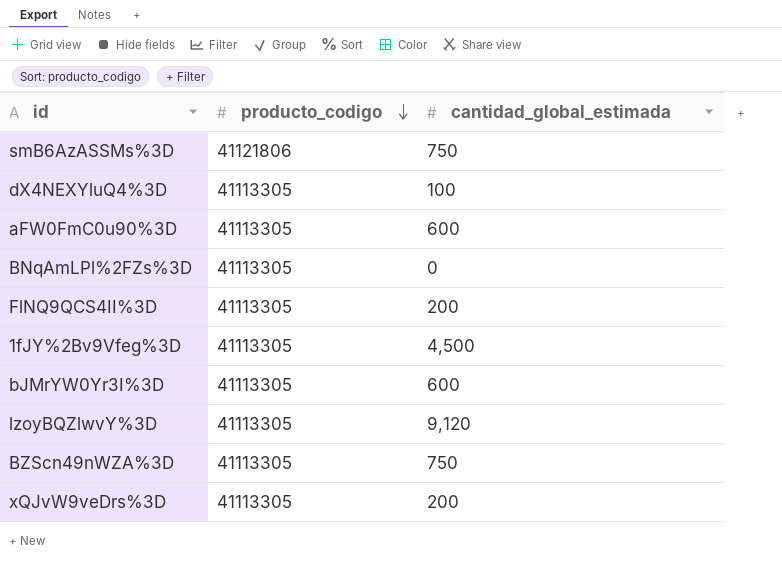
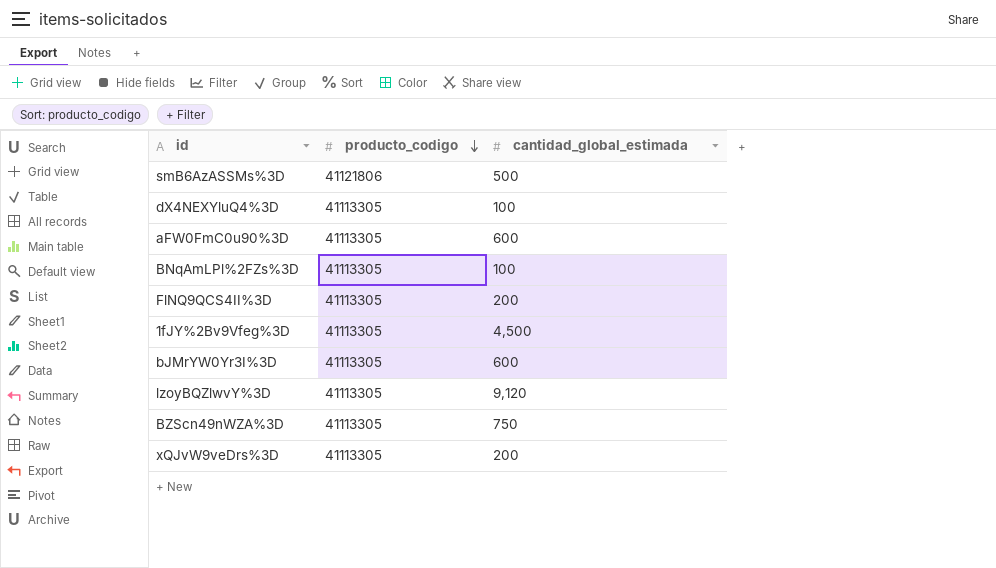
smB6AzASSMs%3D | cantidad_global_estimada: 750 -> 500
BNqAmLPl%2FZs%3D | cantidad_global_estimada: 0 -> 100

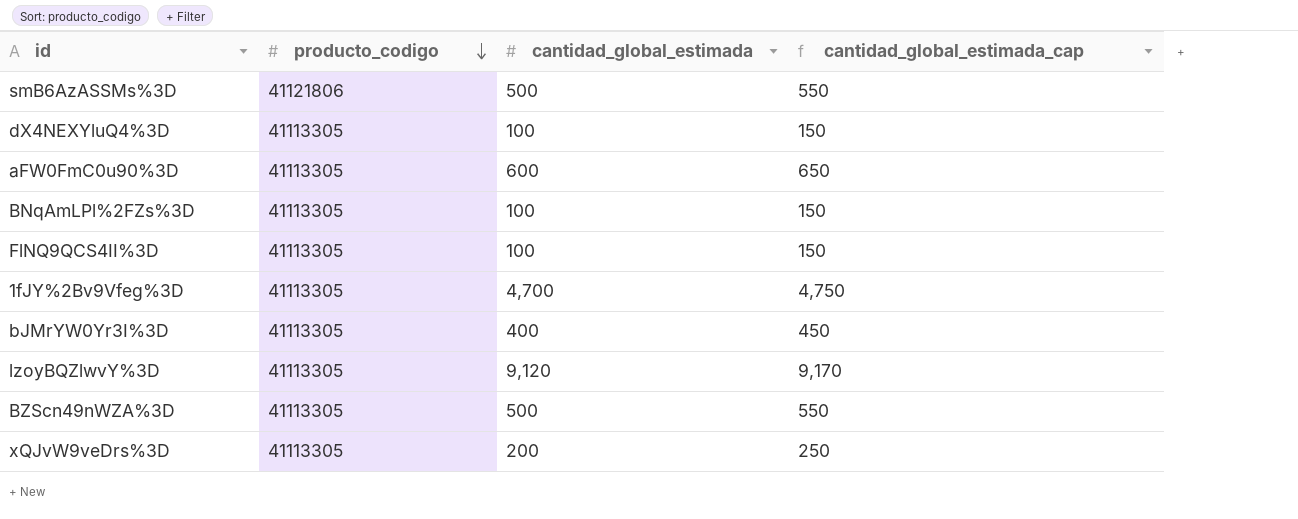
column cantidad_global_estimada_cap | formula: none -> [cantidad_global_estimada] + 50
FlNQ9QCS4II%3D | cantidad_global_estimada: 200 -> 100
1fJY%2Bv9Vfeg%3D | cantidad_global_estimada: 4,500 -> 4,700
bJMrYW0Yr3I%3D | cantidad_global_estimada: 600 -> 400
BZScn49nWZA%3D | cantidad_global_estimada: 750 -> 500

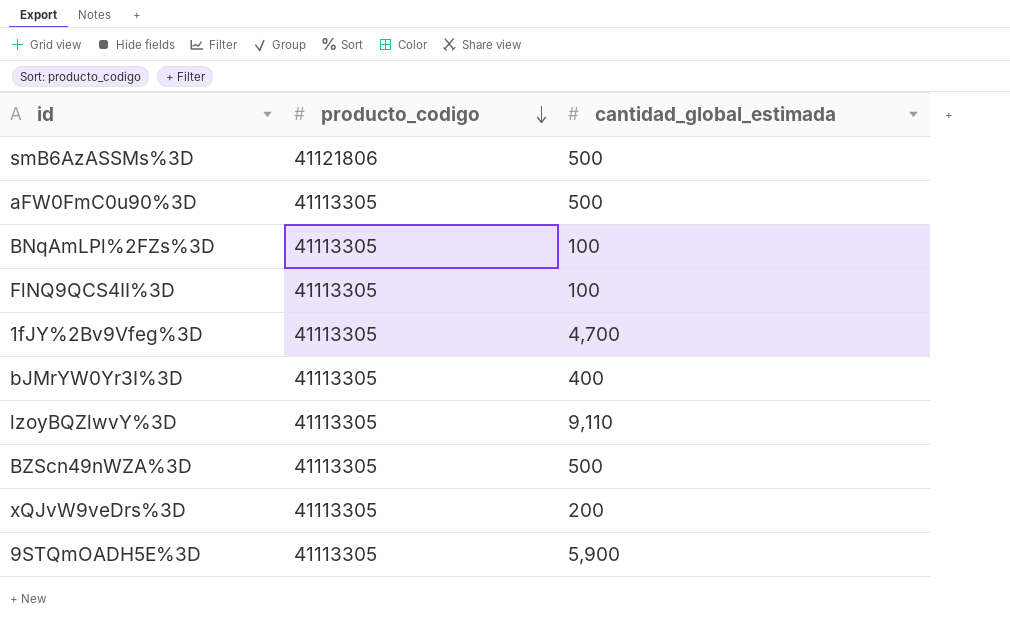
column cantidad_global_estimada_cap | formula: [cantidad_global_estimada] + 50 -> none
row dX4NEXYluQ4%3D: 41113305 | 100 | 150 -> none
aFW0FmC0u90%3D | cantidad_global_estimada: 600 -> 500
lzoyBQZlwvY%3D | cantidad_global_estimada: 9,120 -> 9,110
row 9STQmOADH5E%3D: none -> 41113305 | 5,900

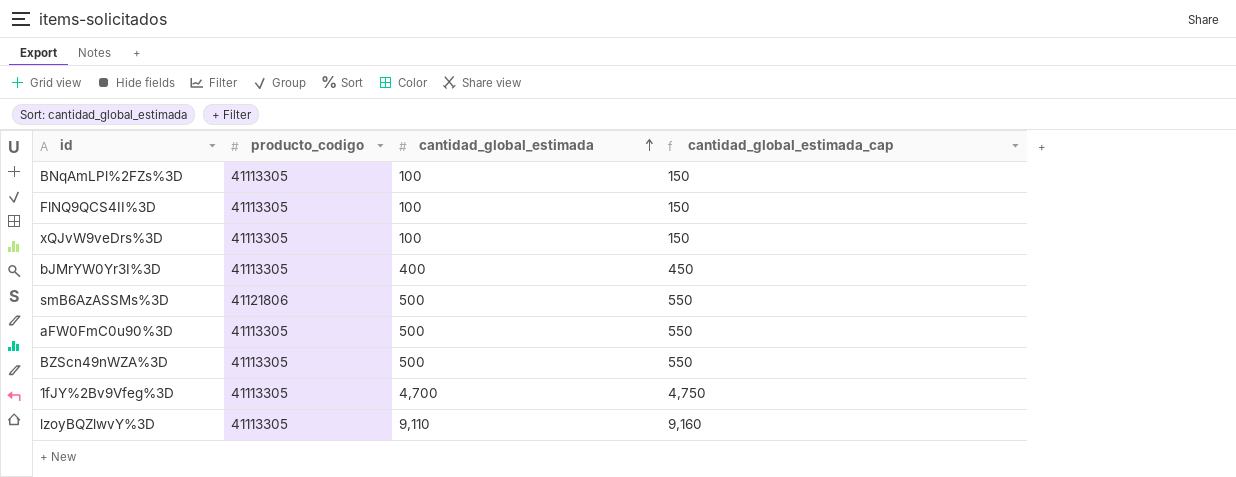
row order: producto_codigo descending -> cantidad_global_estimada ascending
column cantidad_global_estimada_cap | formula: none -> [cantidad_global_estimada] + 50
row 9STQmOADH5E%3D: 41113305 | 5,900 -> none
xQJvW9veDrs%3D | cantidad_global_estimada: 200 -> 100

